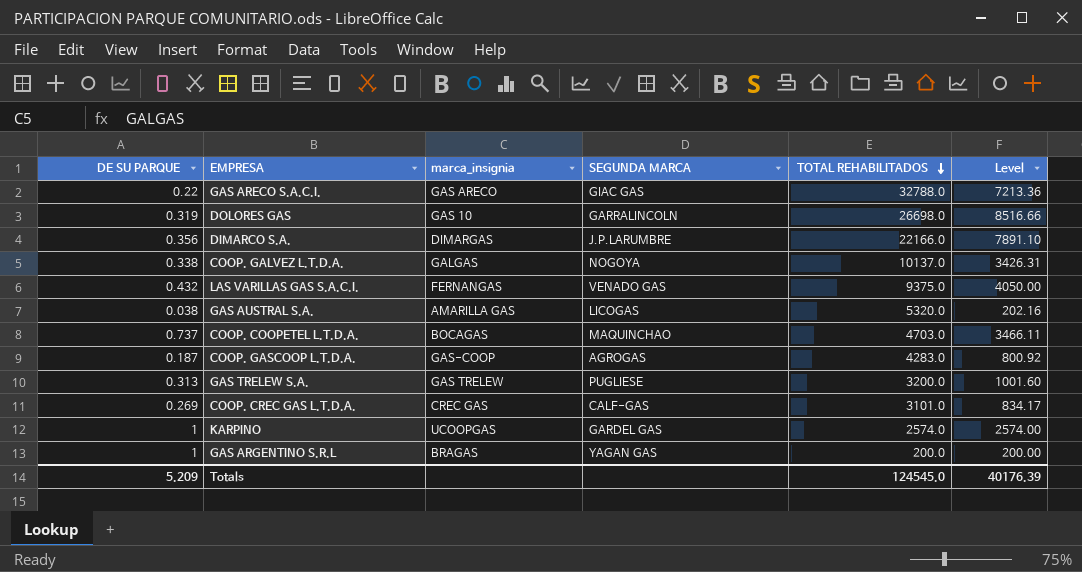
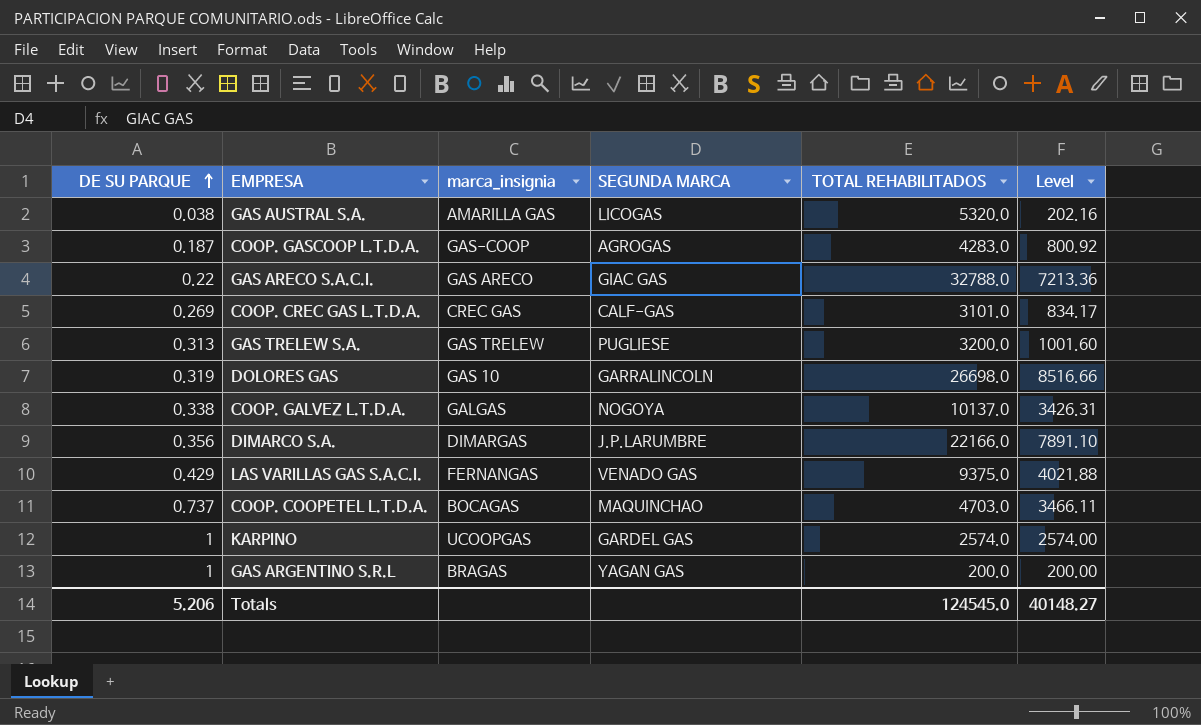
row order: TOTAL REHABILITADOS descending -> DE SU PARQUE ascending
LAS VARILLAS GAS S.A.C.I. | DE SU PARQUE: 0.432 -> 0.429
LAS VARILLAS GAS S.A.C.I. | Level: 4050.00 -> 4021.88
Totals | DE SU PARQUE: 5.209 -> 5.206
Totals | Level: 40176.39 -> 40148.27

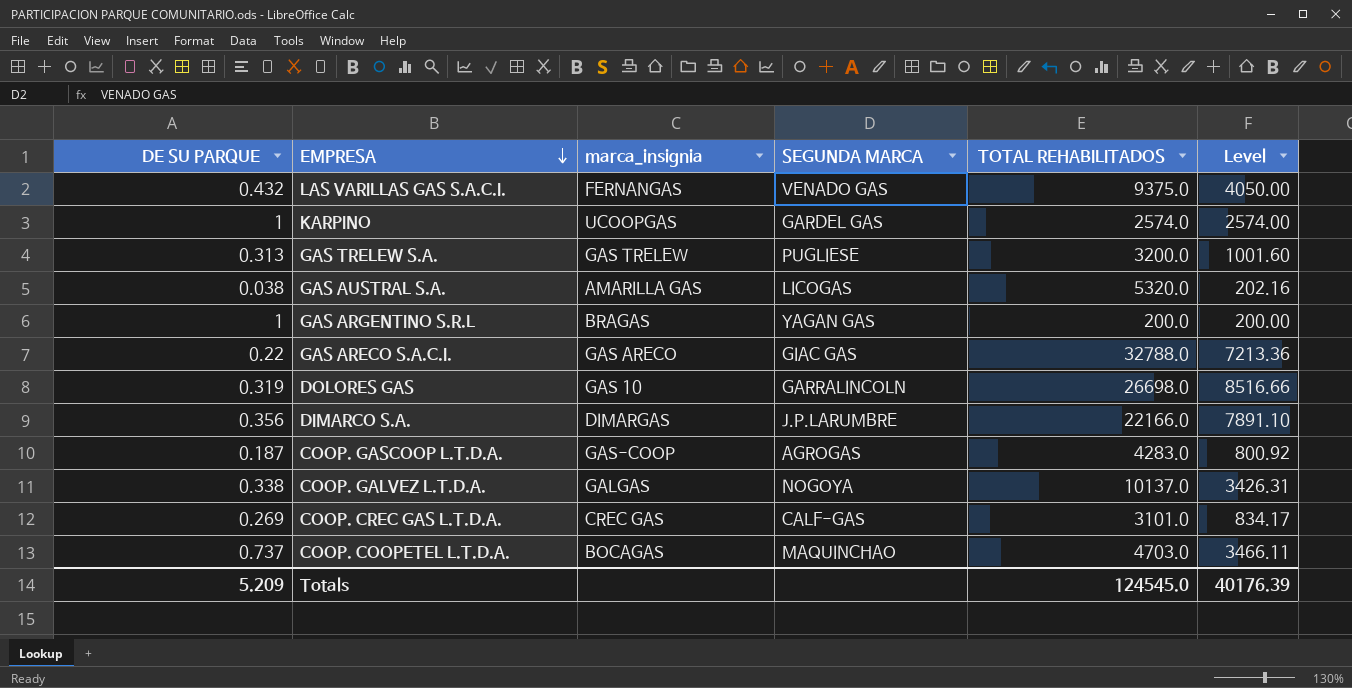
row order: DE SU PARQUE ascending -> EMPRESA descending
LAS VARILLAS GAS S.A.C.I. | DE SU PARQUE: 0.429 -> 0.432
LAS VARILLAS GAS S.A.C.I. | Level: 4021.88 -> 4050.00
Totals | DE SU PARQUE: 5.206 -> 5.209
Totals | Level: 40148.27 -> 40176.39

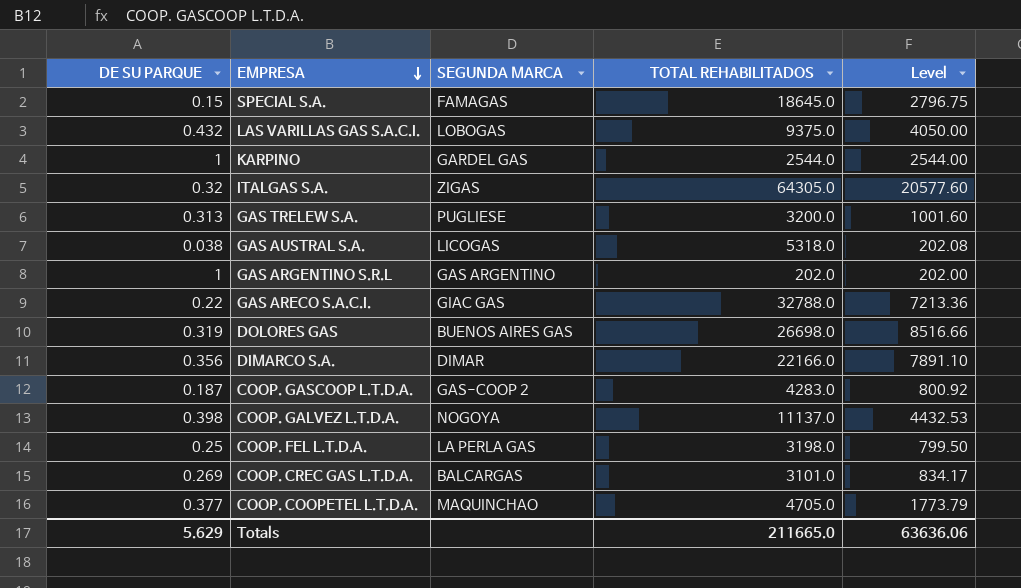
column marca_insignia | position: 3 -> none
row SPECIAL S.A.: none -> 0.15 | FAMAGAS | 18645.0 | 2796.75
LAS VARILLAS GAS S.A.C.I. | SEGUNDA MARCA: VENADO GAS -> LOBOGAS
KARPINO | TOTAL REHABILITADOS: 2574.0 -> 2544.0
KARPINO | Level: 2574.00 -> 2544.00
row ITALGAS S.A.: none -> 0.32 | ZIGAS | 64305.0 | 20577.60
GAS AUSTRAL S.A. | TOTAL REHABILITADOS: 5320.0 -> 5318.0
GAS AUSTRAL S.A. | Level: 202.16 -> 202.08
GAS ARGENTINO S.R.L | SEGUNDA MARCA: YAGAN GAS -> GAS ARGENTINO
GAS ARGENTINO S.R.L | TOTAL REHABILITADOS: 200.0 -> 202.0
GAS ARGENTINO S.R.L | Level: 200.00 -> 202.00
DOLORES GAS | SEGUNDA MARCA: GARRALINCOLN -> BUENOS AIRES GAS
DIMARCO S.A. | SEGUNDA MARCA: J.P.LARUMBRE -> DIMAR
COOP. GASCOOP L.T.D.A. | SEGUNDA MARCA: AGROGAS -> GAS-COOP 2
COOP. GALVEZ L.T.D.A. | DE SU PARQUE: 0.338 -> 0.398
COOP. GALVEZ L.T.D.A. | TOTAL REHABILITADOS: 10137.0 -> 11137.0
COOP. GALVEZ L.T.D.A. | Level: 3426.31 -> 4432.53
row COOP. FEL L.T.D.A.: none -> 0.25 | LA PERLA GAS | 3198.0 | 799.50
COOP. CREC GAS L.T.D.A. | SEGUNDA MARCA: CALF-GAS -> BALCARGAS
COOP. COOPETEL L.T.D.A. | DE SU PARQUE: 0.737 -> 0.377
COOP. COOPETEL L.T.D.A. | TOTAL REHABILITADOS: 4703.0 -> 4705.0
COOP. COOPETEL L.T.D.A. | Level: 3466.11 -> 1773.79
Totals | DE SU PARQUE: 5.209 -> 5.629
Totals | TOTAL REHABILITADOS: 124545.0 -> 211665.0
Totals | Level: 40176.39 -> 63636.06

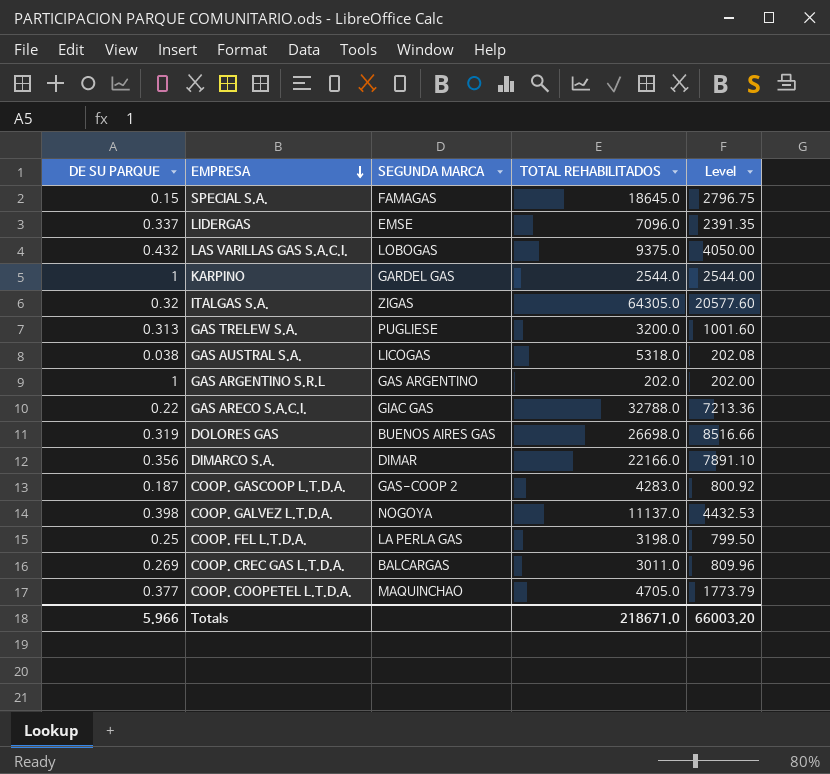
row LIDERGAS: none -> 0.337 | EMSE | 7096.0 | 2391.35
COOP. CREC GAS L.T.D.A. | TOTAL REHABILITADOS: 3101.0 -> 3011.0
COOP. CREC GAS L.T.D.A. | Level: 834.17 -> 809.96
Totals | DE SU PARQUE: 5.629 -> 5.966
Totals | TOTAL REHABILITADOS: 211665.0 -> 218671.0
Totals | Level: 63636.06 -> 66003.20

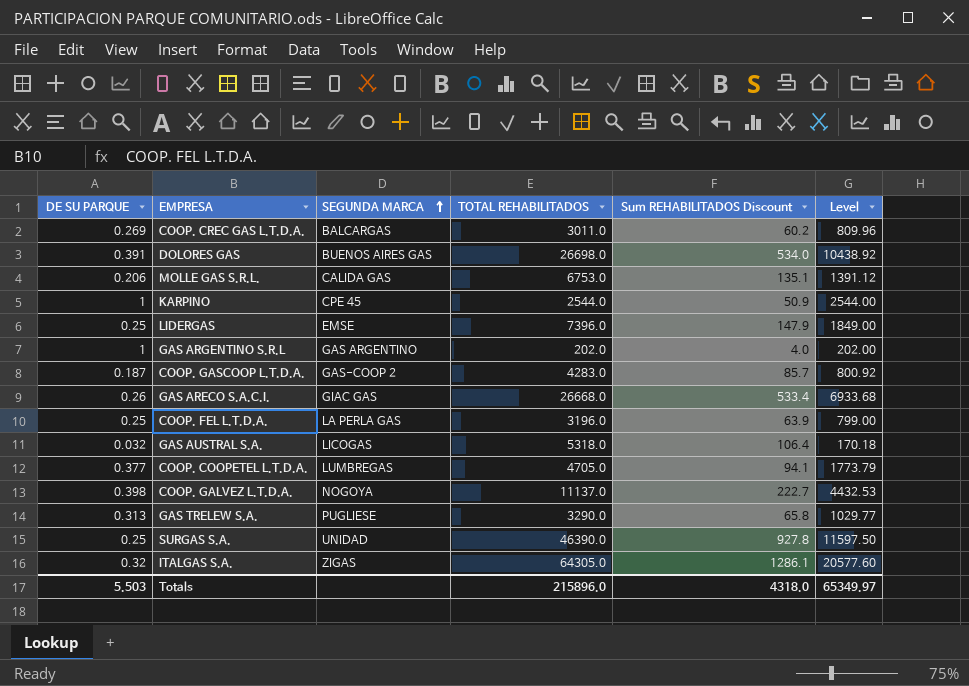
row order: EMPRESA descending -> SEGUNDA MARCA ascending
column Sum REHABILITADOS Discount | formula: none -> [TOTAL REHABILITADOS] * 0.02
row SPECIAL S.A.: 0.15 | FAMAGAS | 18645.0 | 2796.75 -> none
row LAS VARILLAS GAS S.A.C.I.: 0.432 | LOBOGAS | 9375.0 | 4050.00 -> none
row DIMARCO S.A.: 0.356 | DIMAR | 22166.0 | 7891.10 -> none
DOLORES GAS | DE SU PARQUE: 0.319 -> 0.391
DOLORES GAS | Level: 8516.66 -> 10438.92
row MOLLE GAS S.R.L.: none -> 0.206 | CALIDA GAS | 6753.0 | 135.1 | 1391.12
KARPINO | SEGUNDA MARCA: GARDEL GAS -> CPE 45
LIDERGAS | DE SU PARQUE: 0.337 -> 0.25
LIDERGAS | TOTAL REHABILITADOS: 7096.0 -> 7396.0
LIDERGAS | Level: 2391.35 -> 1849.00
GAS ARECO S.A.C.I. | DE SU PARQUE: 0.22 -> 0.26
GAS ARECO S.A.C.I. | TOTAL REHABILITADOS: 32788.0 -> 26668.0
GAS ARECO S.A.C.I. | Level: 7213.36 -> 6933.68
COOP. FEL L.T.D.A. | TOTAL REHABILITADOS: 3198.0 -> 3196.0
COOP. FEL L.T.D.A. | Level: 799.50 -> 799.00
GAS AUSTRAL S.A. | DE SU PARQUE: 0.038 -> 0.032
GAS AUSTRAL S.A. | Level: 202.08 -> 170.18
COOP. COOPETEL L.T.D.A. | SEGUNDA MARCA: MAQUINCHAO -> LUMBREGAS
GAS TRELEW S.A. | TOTAL REHABILITADOS: 3200.0 -> 3290.0
GAS TRELEW S.A. | Level: 1001.60 -> 1029.77
row SURGAS S.A.: none -> 0.25 | UNIDAD | 46390.0 | 927.8 | 11597.50
Totals | DE SU PARQUE: 5.966 -> 5.503
Totals | TOTAL REHABILITADOS: 218671.0 -> 215896.0
Totals | Level: 66003.20 -> 65349.97

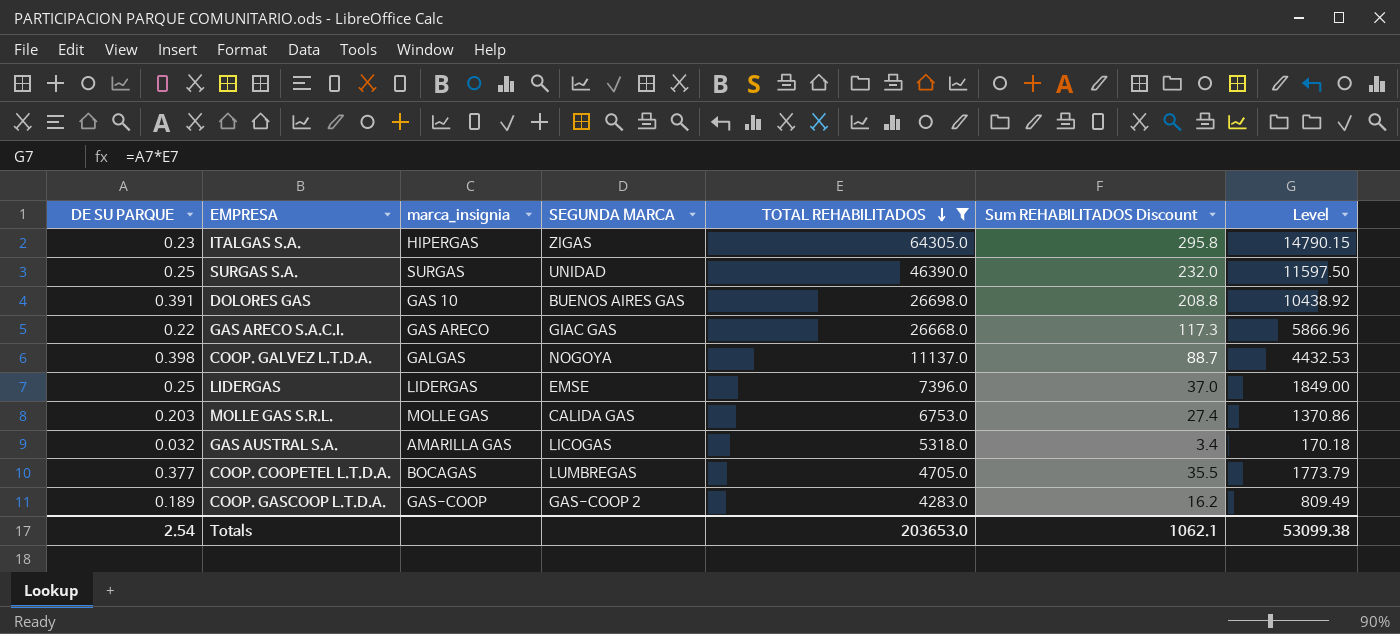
filter: none -> TOTAL REHABILITADOS >= 4283.0
row order: SEGUNDA MARCA ascending -> TOTAL REHABILITADOS descending
column marca_insignia | position: none -> 3
column Sum REHABILITADOS Discount | formula: [TOTAL REHABILITADOS] * 0.02 -> [Level] * 0.02
ITALGAS S.A. | DE SU PARQUE: 0.32 -> 0.23
ITALGAS S.A. | Level: 20577.60 -> 14790.15
GAS ARECO S.A.C.I. | DE SU PARQUE: 0.26 -> 0.22
GAS ARECO S.A.C.I. | Level: 6933.68 -> 5866.96
MOLLE GAS S.R.L. | DE SU PARQUE: 0.206 -> 0.203
MOLLE GAS S.R.L. | Level: 1391.12 -> 1370.86
COOP. GASCOOP L.T.D.A. | DE SU PARQUE: 0.187 -> 0.189
COOP. GASCOOP L.T.D.A. | Level: 800.92 -> 809.49
Totals | DE SU PARQUE: 5.503 -> 2.54
Totals | TOTAL REHABILITADOS: 215896.0 -> 203653.0
Totals | Sum REHABILITADOS Discount: 4318.0 -> 1062.1
Totals | Level: 65349.97 -> 53099.38

